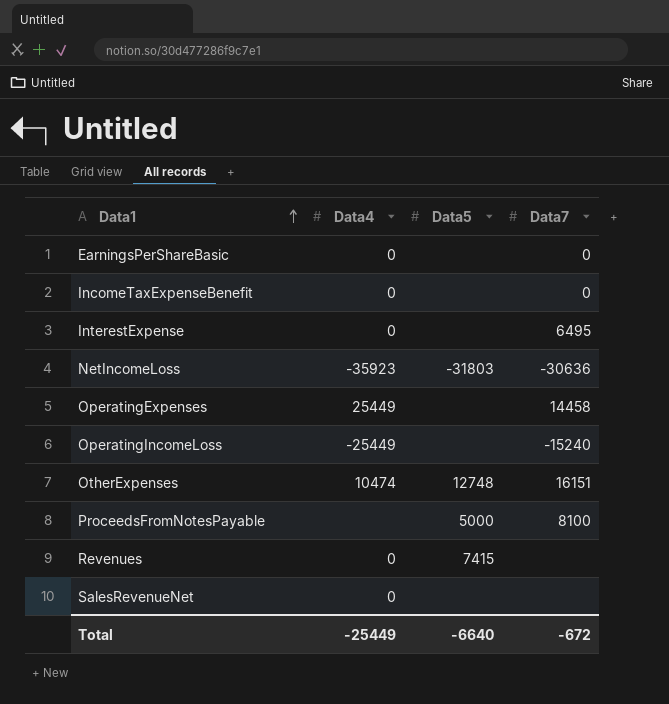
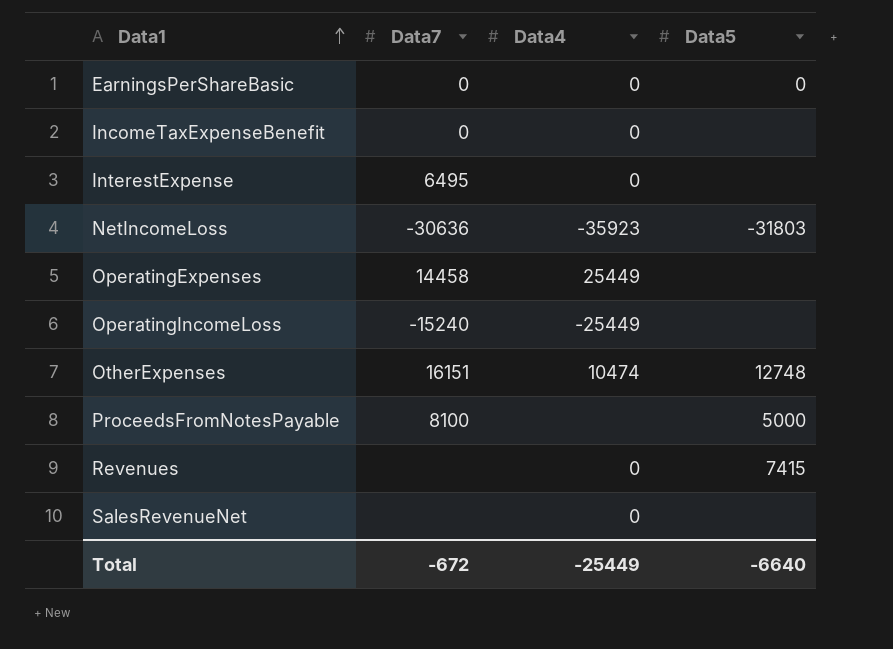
column Data7 | position: 4 -> 2
EarningsPerShareBasic | Data5: none -> 0

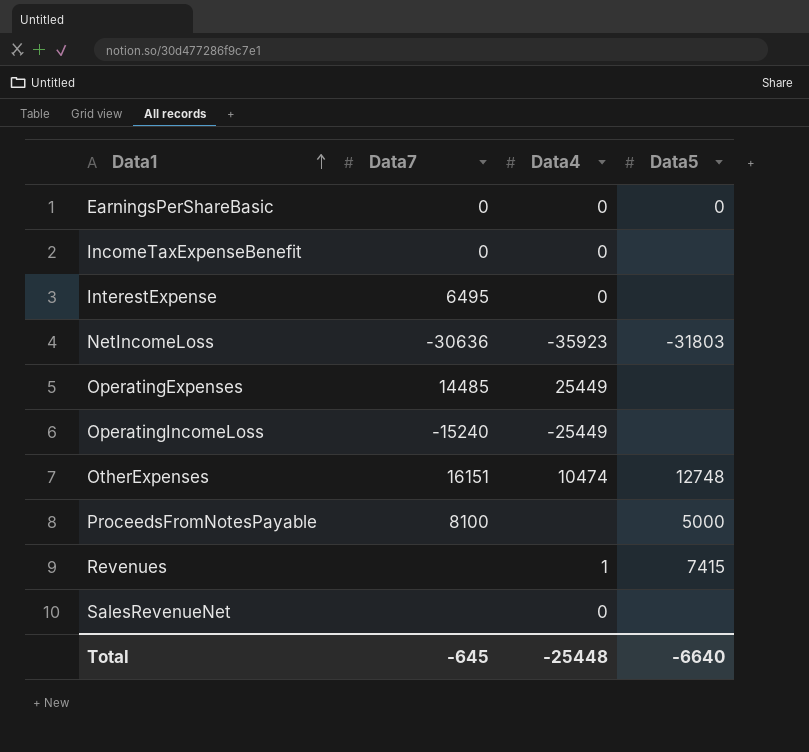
OperatingExpenses | Data7: 14458 -> 14485
Revenues | Data4: 0 -> 1
Total | Data7: -672 -> -645
Total | Data4: -25449 -> -25448

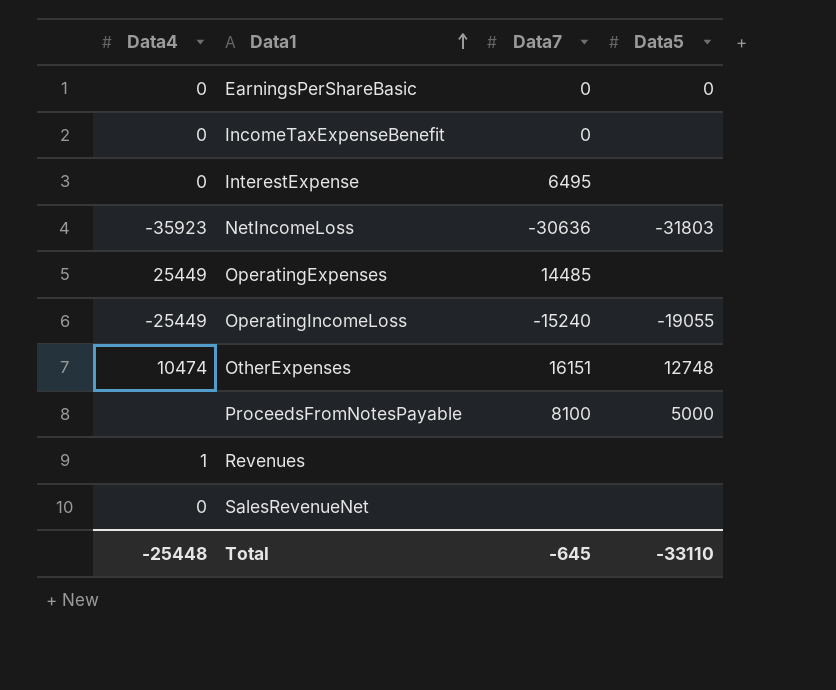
column Data4 | position: 3 -> 1
OperatingIncomeLoss | Data5: none -> -19055
Revenues | Data5: 7415 -> none
Total | Data5: -6640 -> -33110

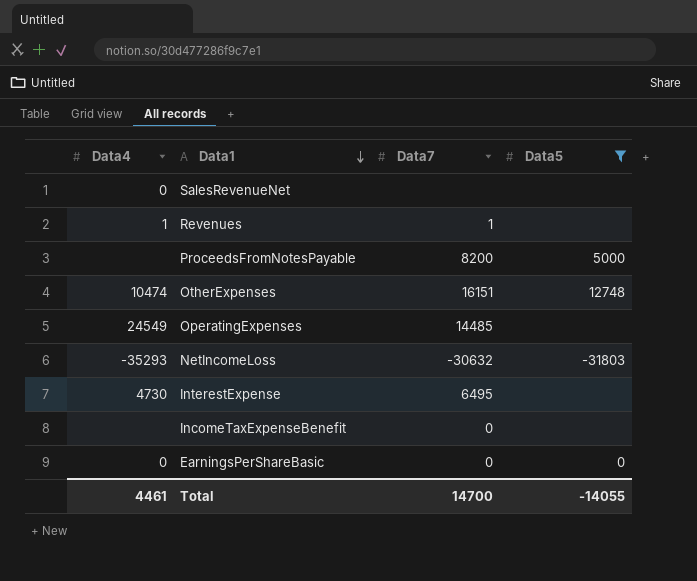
filter: none -> Data5 != -19055
row order: Data1 ascending -> Data1 descending
Revenues | Data7: none -> 1
ProceedsFromNotesPayable | Data7: 8100 -> 8200
OperatingExpenses | Data4: 25449 -> 24549
NetIncomeLoss | Data4: -35923 -> -35293
NetIncomeLoss | Data7: -30636 -> -30632
InterestExpense | Data4: 0 -> 4730
IncomeTaxExpenseBenefit | Data4: 0 -> none
Total | Data4: -25448 -> 4461
Total | Data7: -645 -> 14700
Total | Data5: -33110 -> -14055

